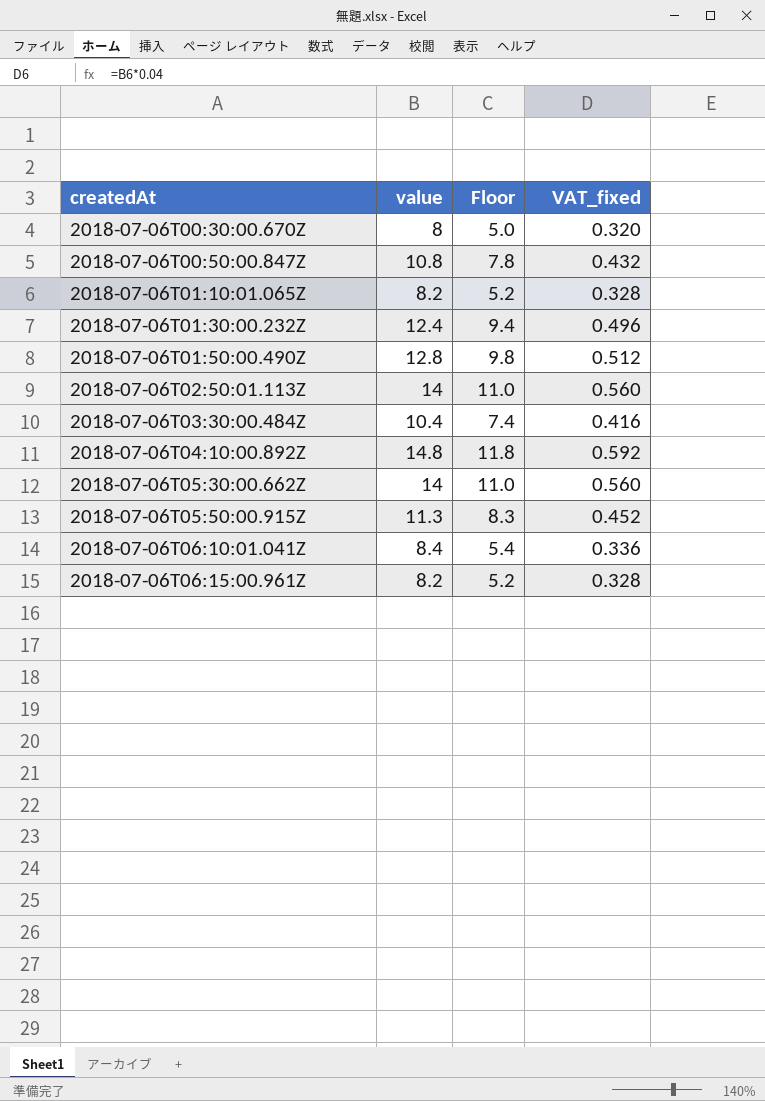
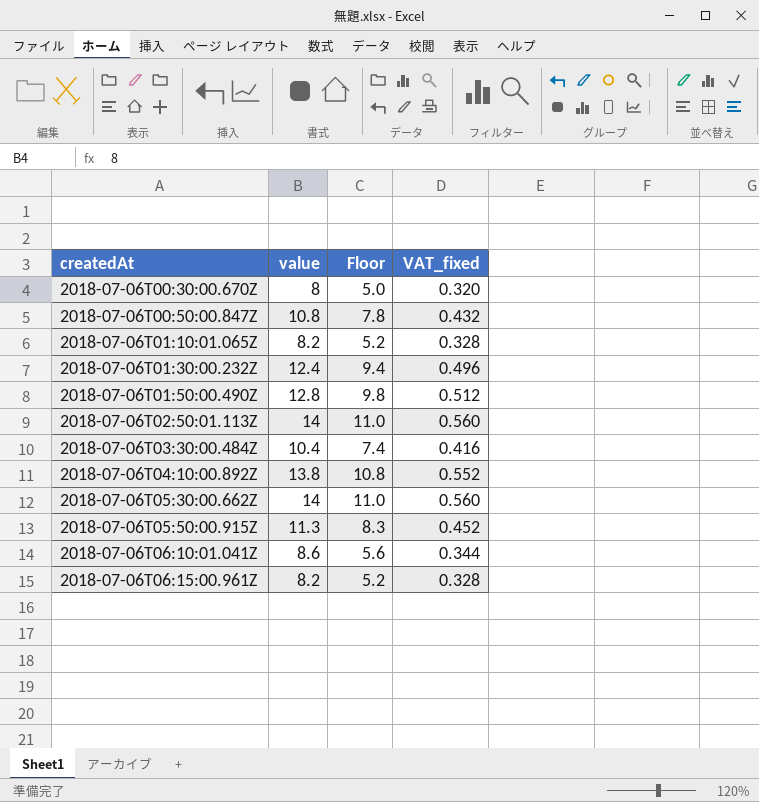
2018-07-06T04:10:00.892Z | value: 14.8 -> 13.8
2018-07-06T04:10:00.892Z | Floor: 11.8 -> 10.8
2018-07-06T04:10:00.892Z | VAT_fixed: 0.592 -> 0.552
2018-07-06T06:10:01.041Z | value: 8.4 -> 8.6
2018-07-06T06:10:01.041Z | Floor: 5.4 -> 5.6
2018-07-06T06:10:01.041Z | VAT_fixed: 0.336 -> 0.344

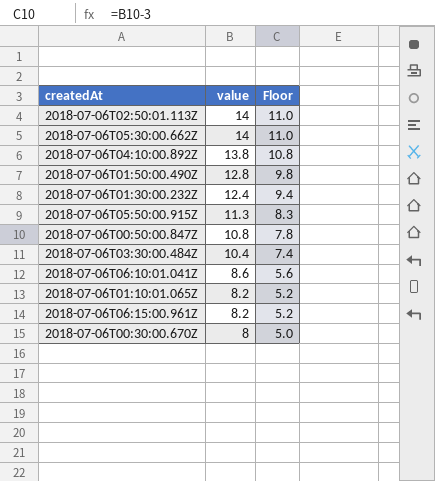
row order: createdAt ascending -> value descending
column VAT_fixed | formula: [value] * 0.04 -> none

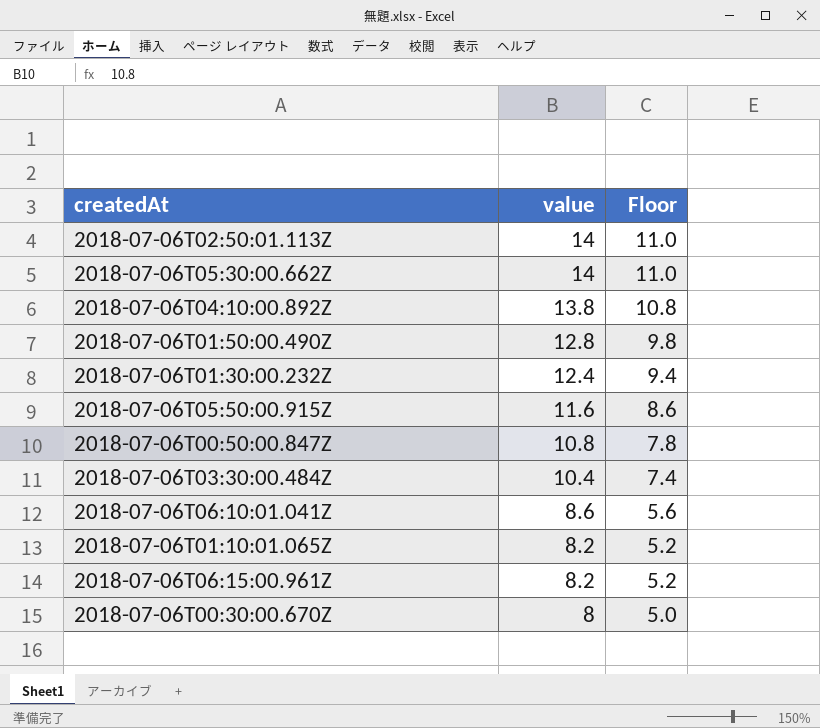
2018-07-06T05:50:00.915Z | value: 11.3 -> 11.6
2018-07-06T05:50:00.915Z | Floor: 8.3 -> 8.6

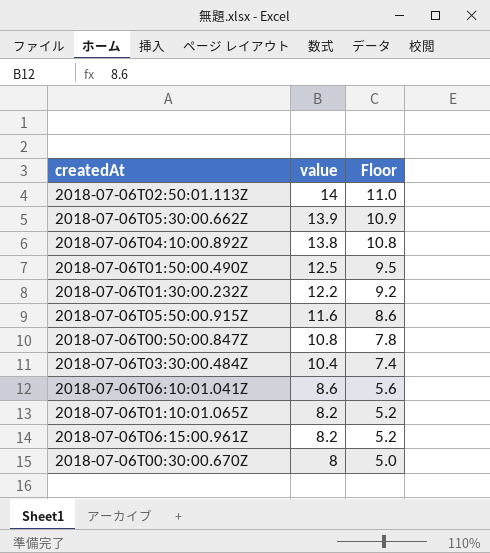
2018-07-06T05:30:00.662Z | value: 14 -> 13.9
2018-07-06T05:30:00.662Z | Floor: 11.0 -> 10.9
2018-07-06T01:50:00.490Z | value: 12.8 -> 12.5
2018-07-06T01:50:00.490Z | Floor: 9.8 -> 9.5
2018-07-06T01:30:00.232Z | value: 12.4 -> 12.2
2018-07-06T01:30:00.232Z | Floor: 9.4 -> 9.2

